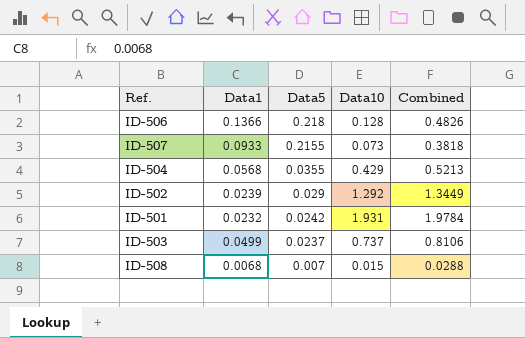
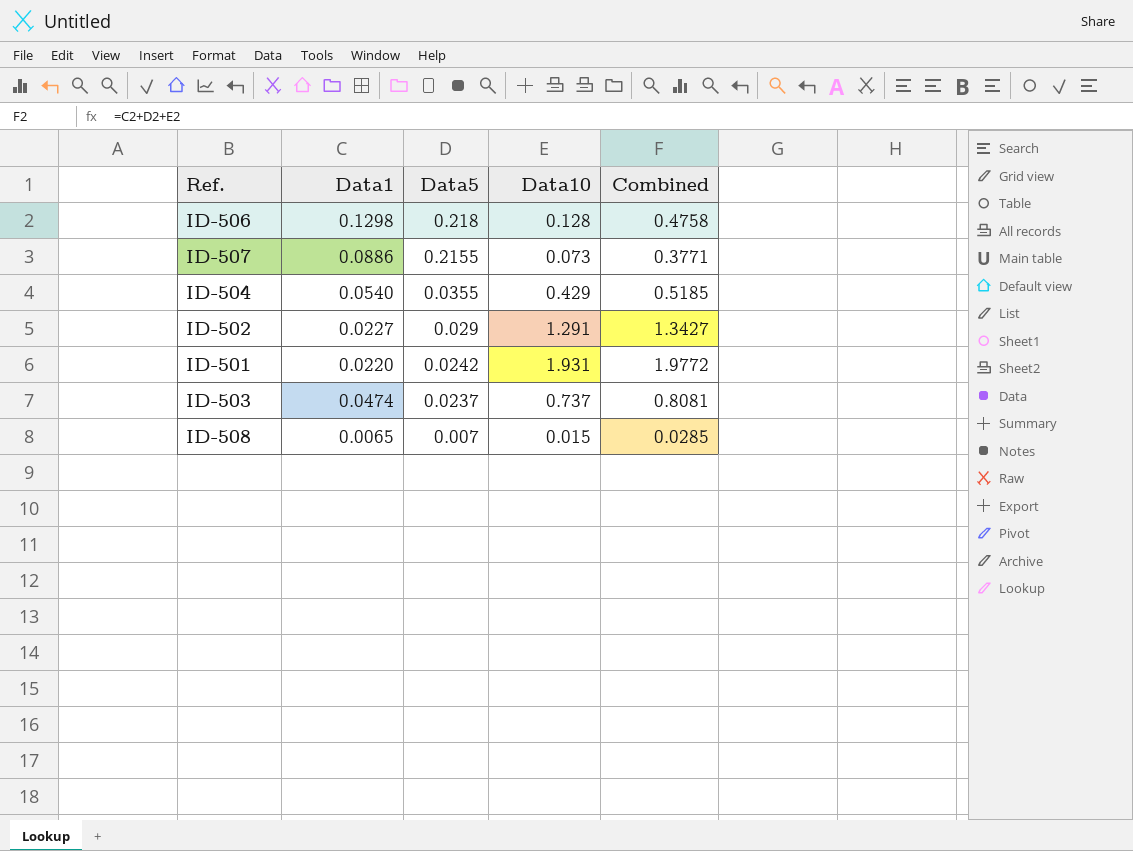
ID-506 | Data1: 0.1366 -> 0.1298
ID-506 | Combined: 0.4826 -> 0.4758
ID-507 | Data1: 0.0933 -> 0.0886
ID-507 | Combined: 0.3818 -> 0.3771
ID-504 | Data1: 0.0568 -> 0.0540
ID-504 | Combined: 0.5213 -> 0.5185
ID-502 | Data1: 0.0239 -> 0.0227
ID-502 | Data10: 1.292 -> 1.291
ID-502 | Combined: 1.3449 -> 1.3427
ID-501 | Data1: 0.0232 -> 0.0220
ID-501 | Combined: 1.9784 -> 1.9772
ID-503 | Data1: 0.0499 -> 0.0474
ID-503 | Combined: 0.8106 -> 0.8081
ID-508 | Data1: 0.0068 -> 0.0065
ID-508 | Combined: 0.0288 -> 0.0285

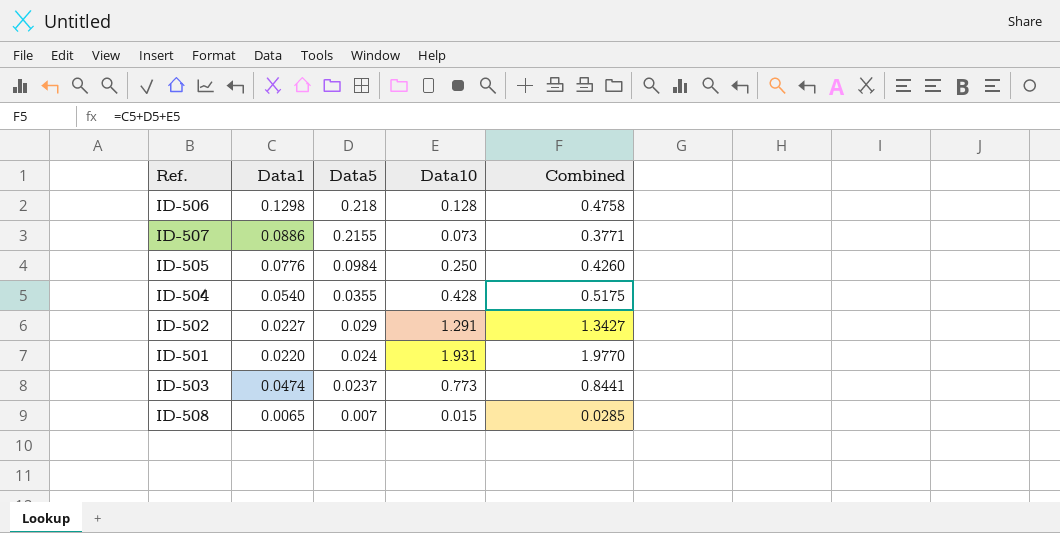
row ID-505: none -> 0.0776 | 0.0984 | 0.250 | 0.4260
ID-504 | Data10: 0.429 -> 0.428
ID-504 | Combined: 0.5185 -> 0.5175
ID-501 | Data5: 0.0242 -> 0.024
ID-501 | Combined: 1.9772 -> 1.9770
ID-503 | Data10: 0.737 -> 0.773
ID-503 | Combined: 0.8081 -> 0.8441

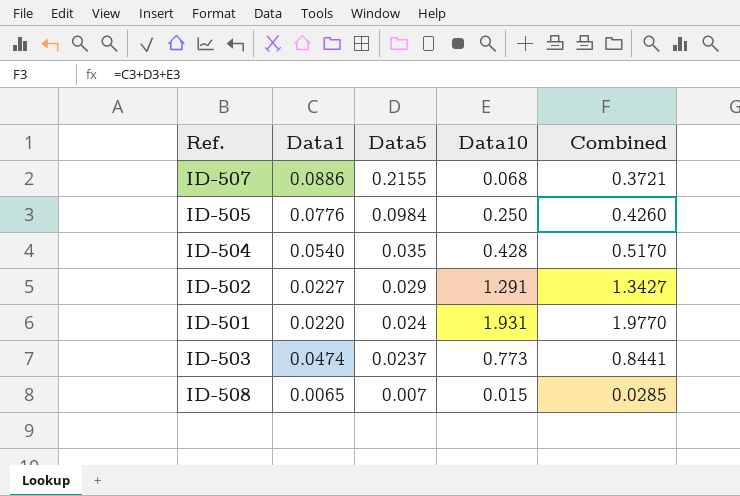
row ID-506: 0.1298 | 0.218 | 0.128 | 0.4758 -> none
ID-507 | Data10: 0.073 -> 0.068
ID-507 | Combined: 0.3771 -> 0.3721
ID-504 | Data5: 0.0355 -> 0.035
ID-504 | Combined: 0.5175 -> 0.5170

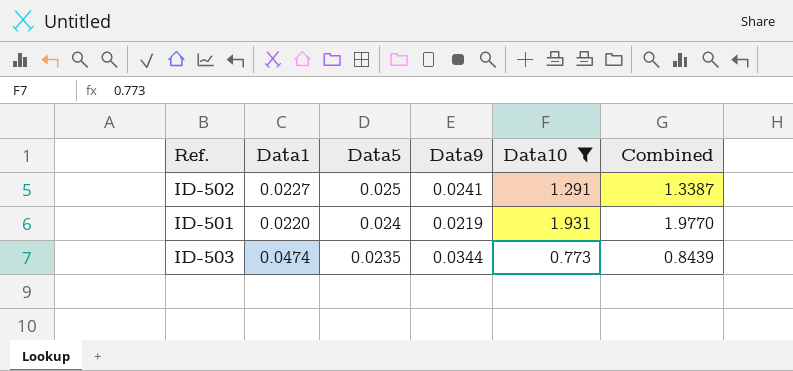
filter: none -> Data10 >= 0.773
column Data9 | position: none -> 4
ID-502 | Data5: 0.029 -> 0.025
ID-502 | Combined: 1.3427 -> 1.3387
ID-503 | Data5: 0.0237 -> 0.0235
ID-503 | Combined: 0.8441 -> 0.8439

